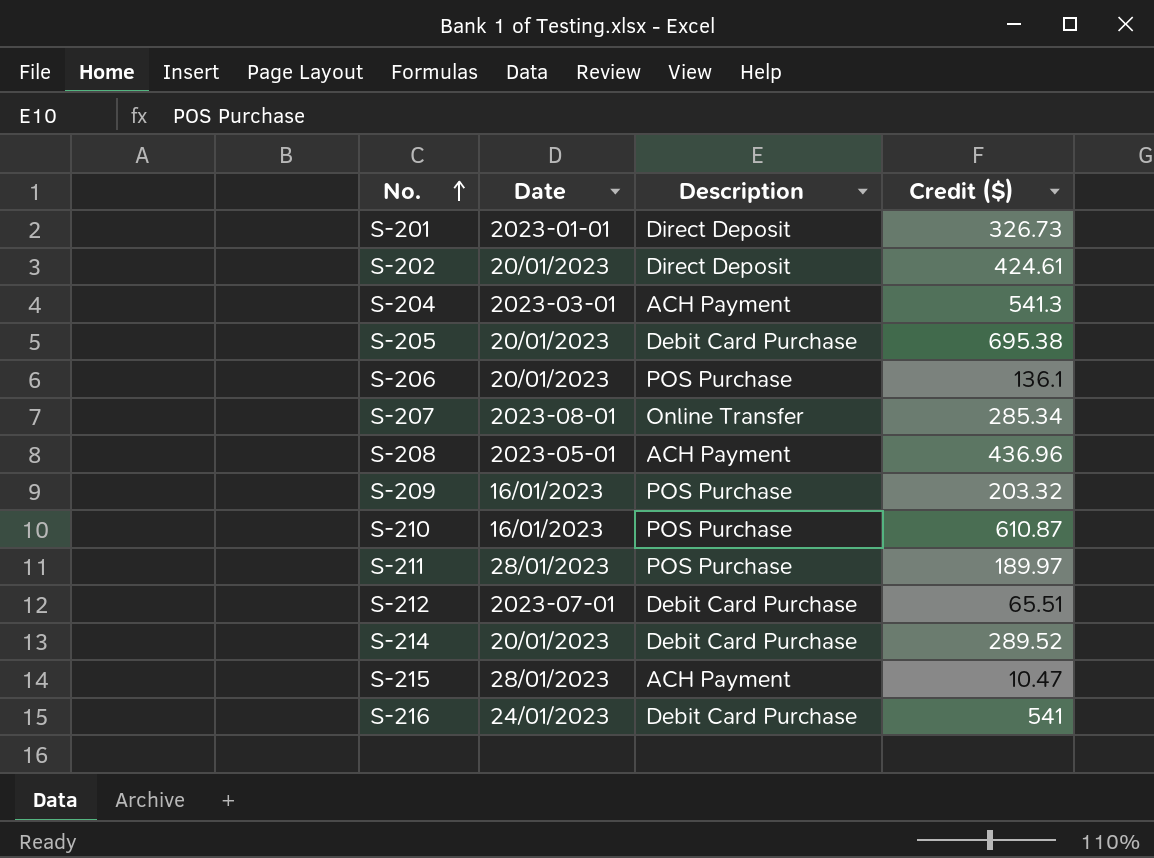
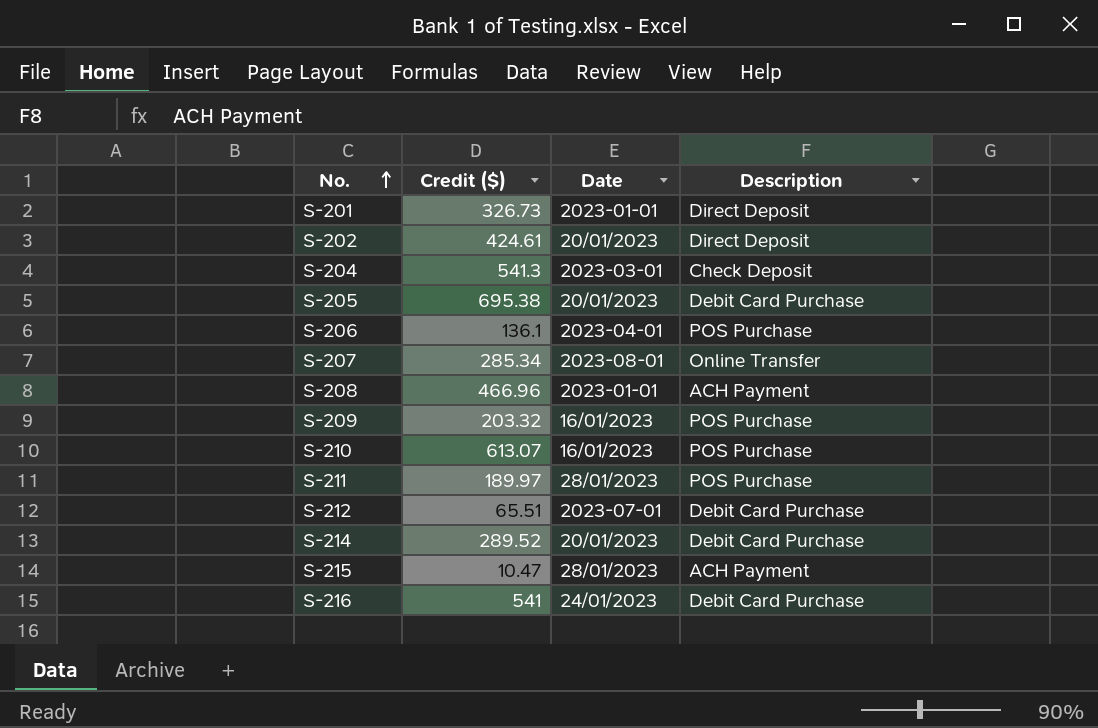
column Credit ($) | position: 4 -> 2
S-204 | Description: ACH Payment -> Check Deposit
S-206 | Date: 20/01/2023 -> 2023-04-01
S-208 | Credit ($): 436.96 -> 466.96
S-208 | Date: 2023-05-01 -> 2023-01-01
S-210 | Credit ($): 610.87 -> 613.07

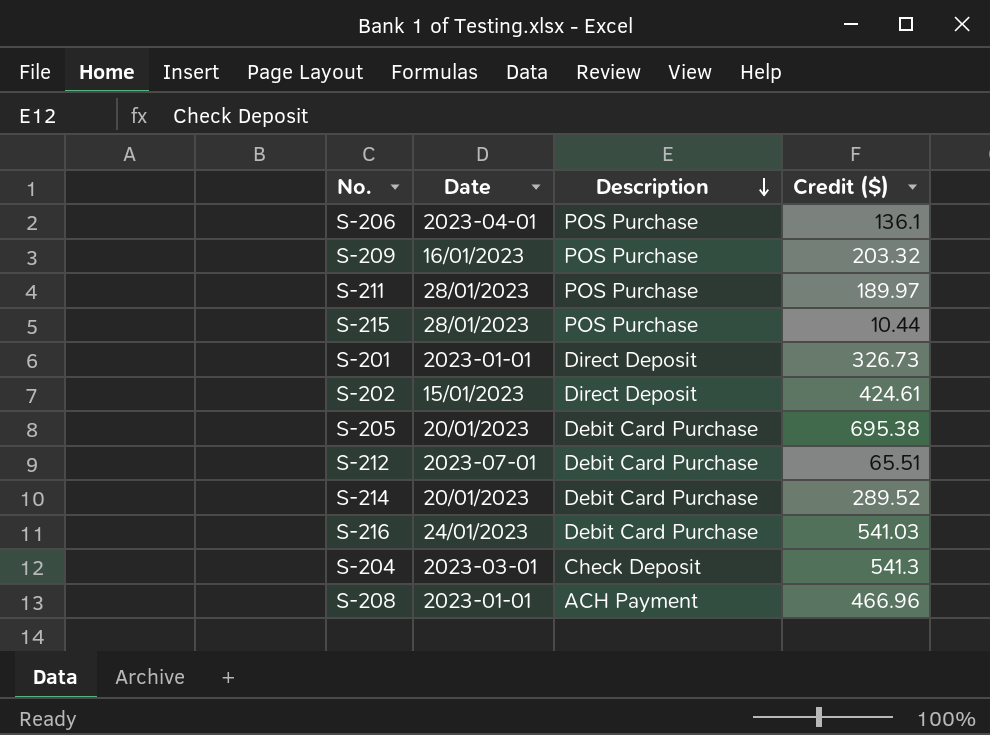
row order: No. ascending -> Description descending
column Credit ($) | position: 2 -> 4
row S-207: 285.34 | 2023-08-01 | Online Transfer -> none
row S-210: 613.07 | 16/01/2023 | POS Purchase -> none
S-215 | Description: ACH Payment -> POS Purchase
S-215 | Credit ($): 10.47 -> 10.44
S-202 | Date: 20/01/2023 -> 15/01/2023
S-216 | Credit ($): 541 -> 541.03

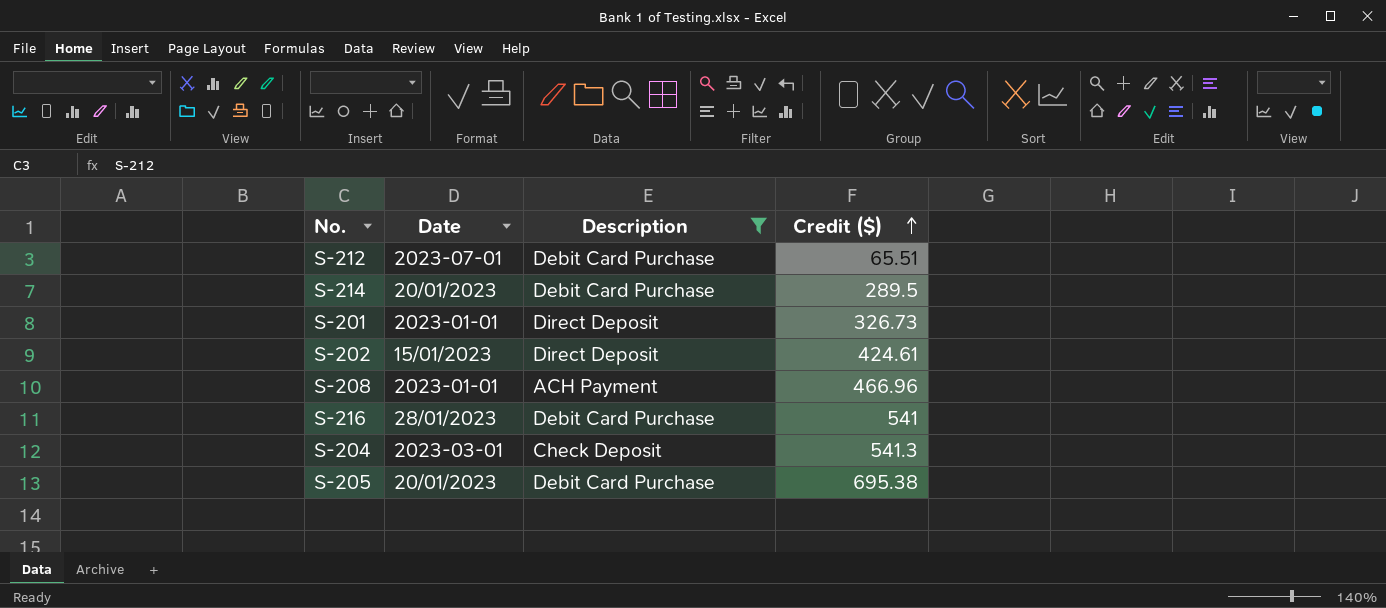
filter: none -> Description != POS Purchase
row order: Description descending -> Credit ($) ascending
S-214 | Credit ($): 289.52 -> 289.5
S-216 | Date: 24/01/2023 -> 28/01/2023
S-216 | Credit ($): 541.03 -> 541

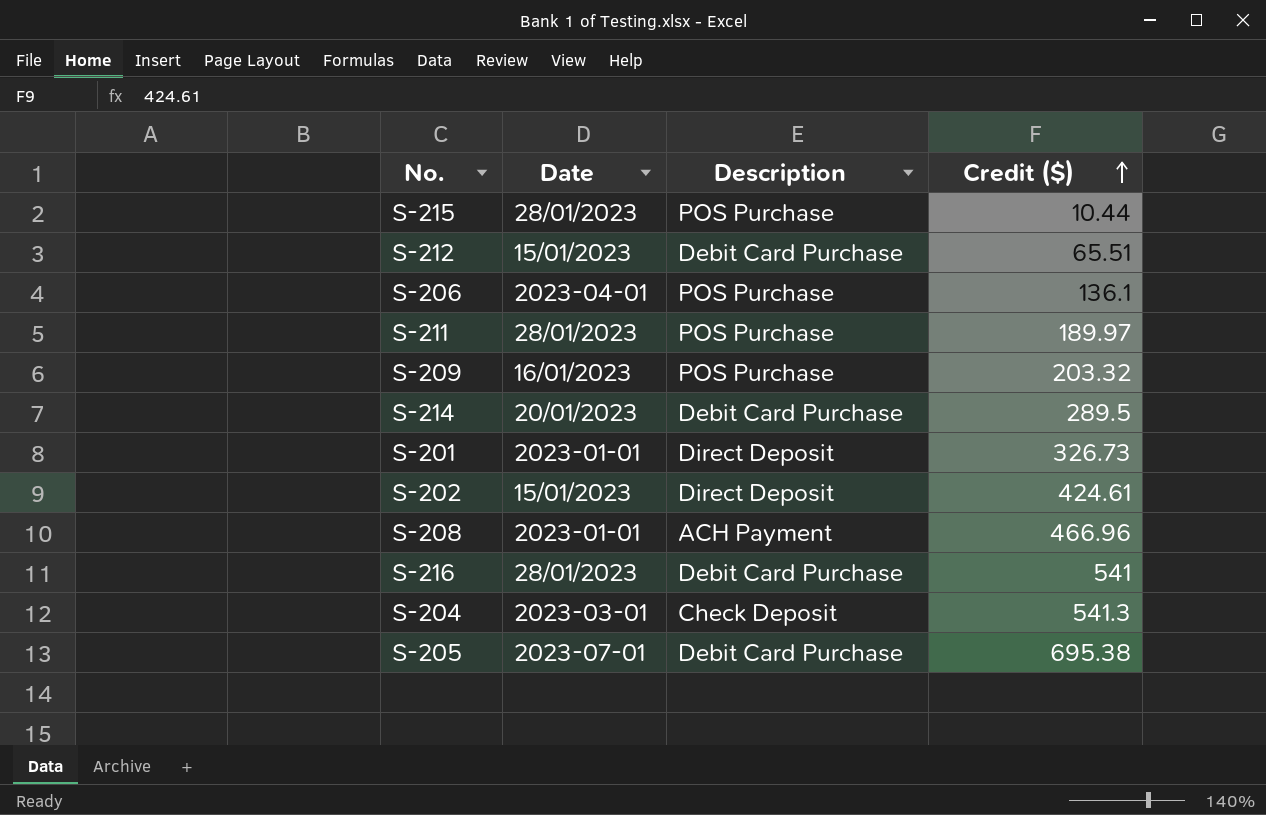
filter: Description != POS Purchase -> none
S-212 | Date: 2023-07-01 -> 15/01/2023
S-205 | Date: 20/01/2023 -> 2023-07-01

